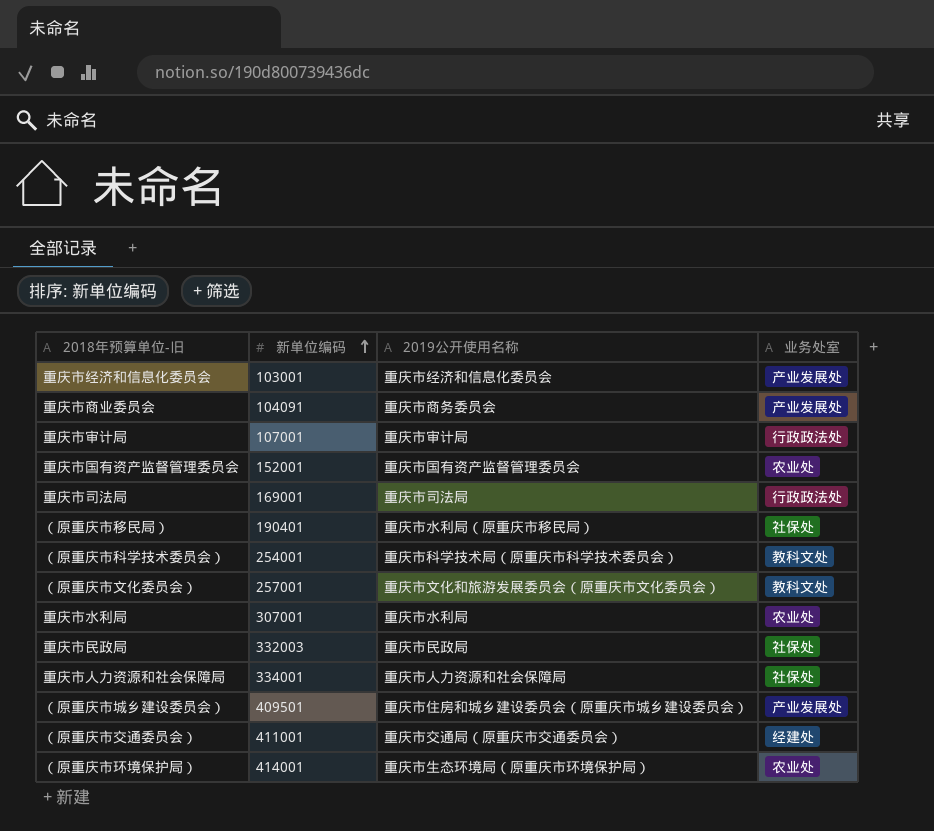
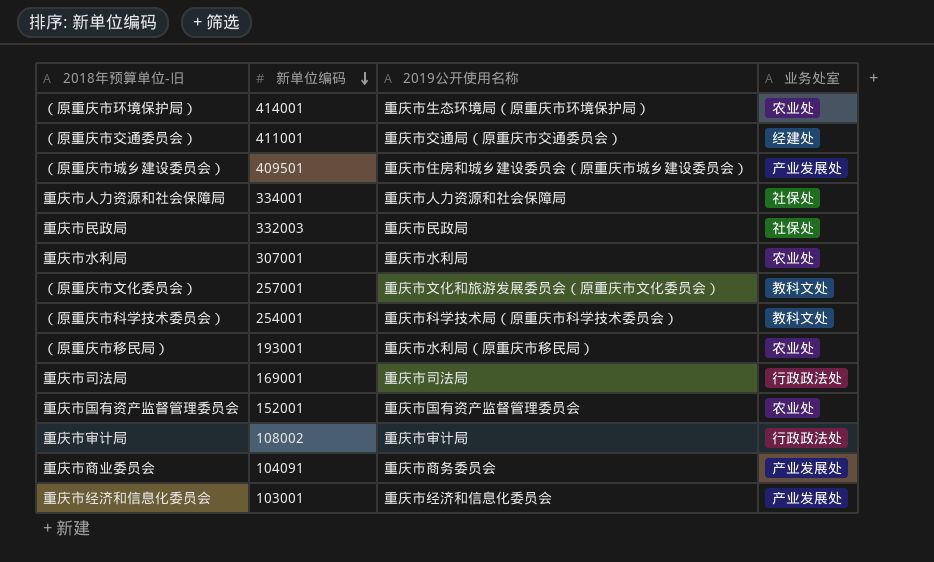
row order: 新单位编码 ascending -> 新单位编码 descending
（原重庆市移民局） | 新单位编码: 190401 -> 193001
（原重庆市移民局） | 业务处室: 社保处 -> 农业处
重庆市审计局 | 新单位编码: 107001 -> 108002

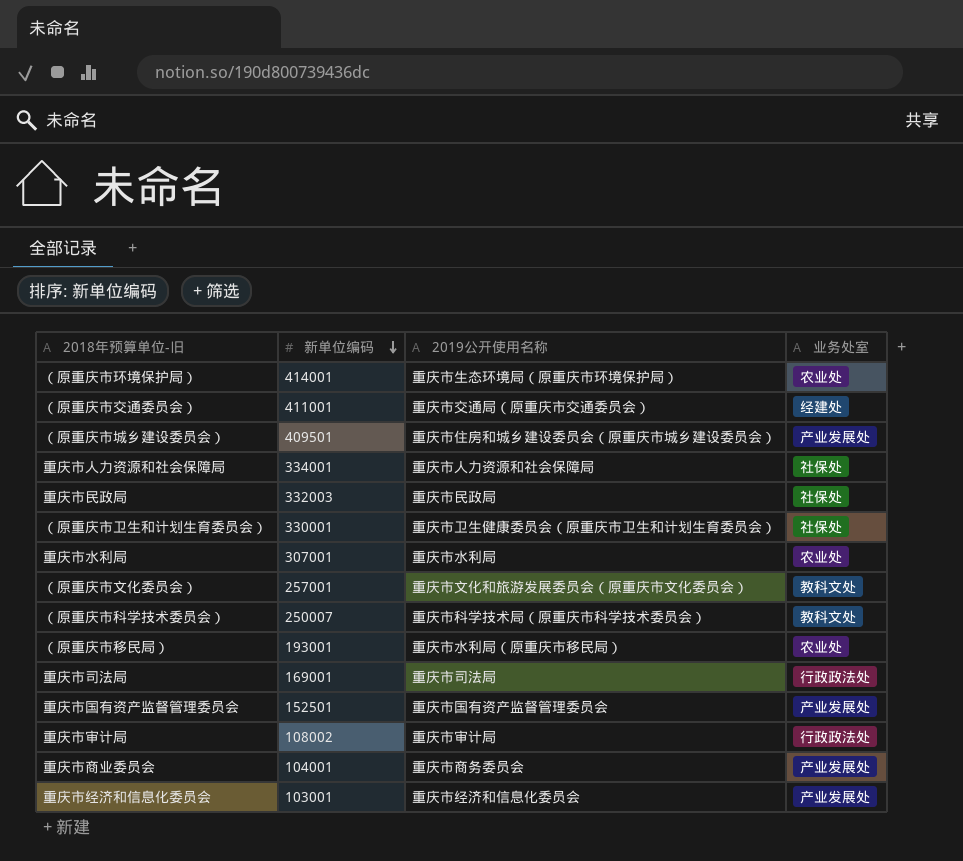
row （原重庆市卫生和计划生育委员会）: none -> 330001 | 重庆市卫生健康委员会（原重庆市卫生和计划生育委员会） | 社保处
（原重庆市科学技术委员会） | 新单位编码: 254001 -> 250007
重庆市国有资产监督管理委员会 | 新单位编码: 152001 -> 152501
重庆市国有资产监督管理委员会 | 业务处室: 农业处 -> 产业发展处
重庆市商业委员会 | 新单位编码: 104091 -> 104001

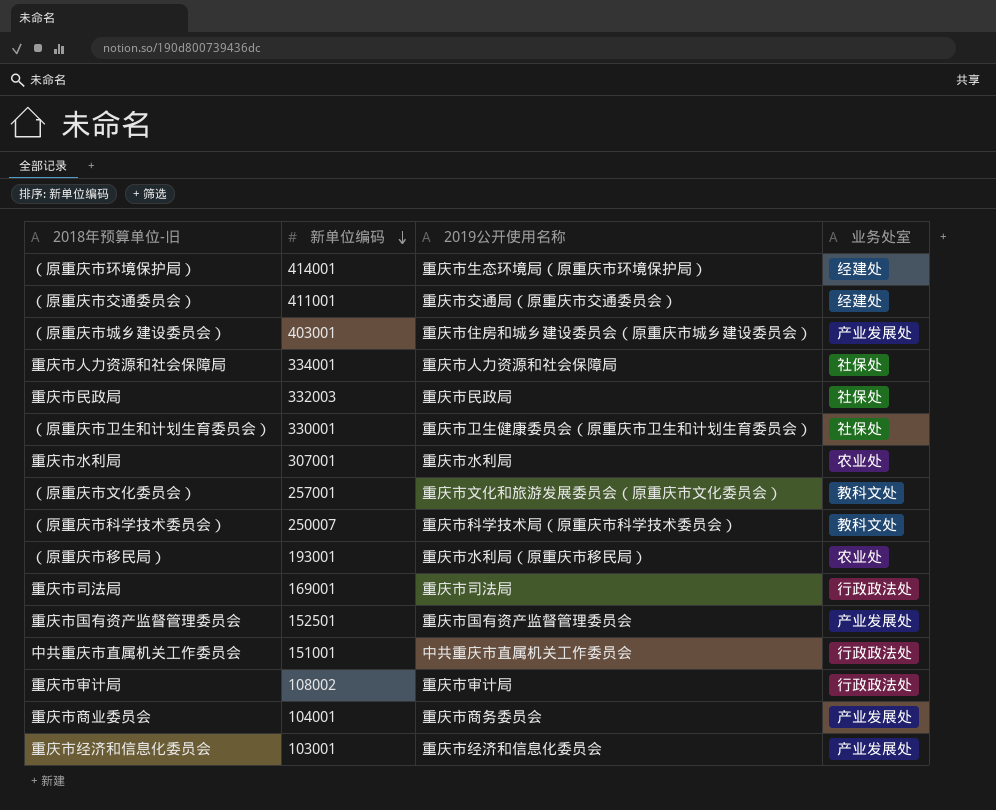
（原重庆市环境保护局） | 业务处室: 农业处 -> 经建处
（原重庆市城乡建设委员会） | 新单位编码: 409501 -> 403001
row 中共重庆市直属机关工作委员会: none -> 151001 | 中共重庆市直属机关工作委员会 | 行政政法处

